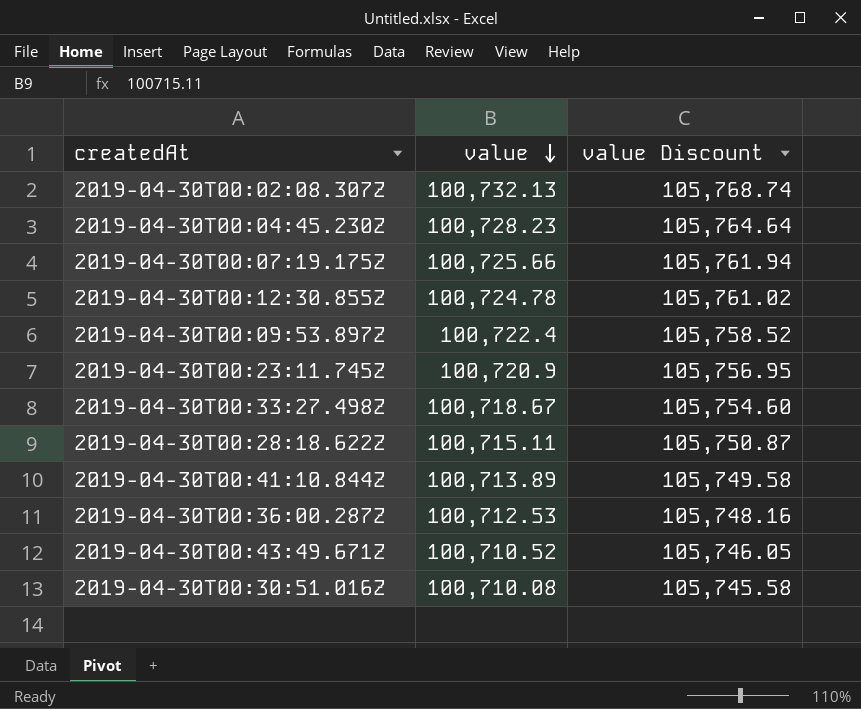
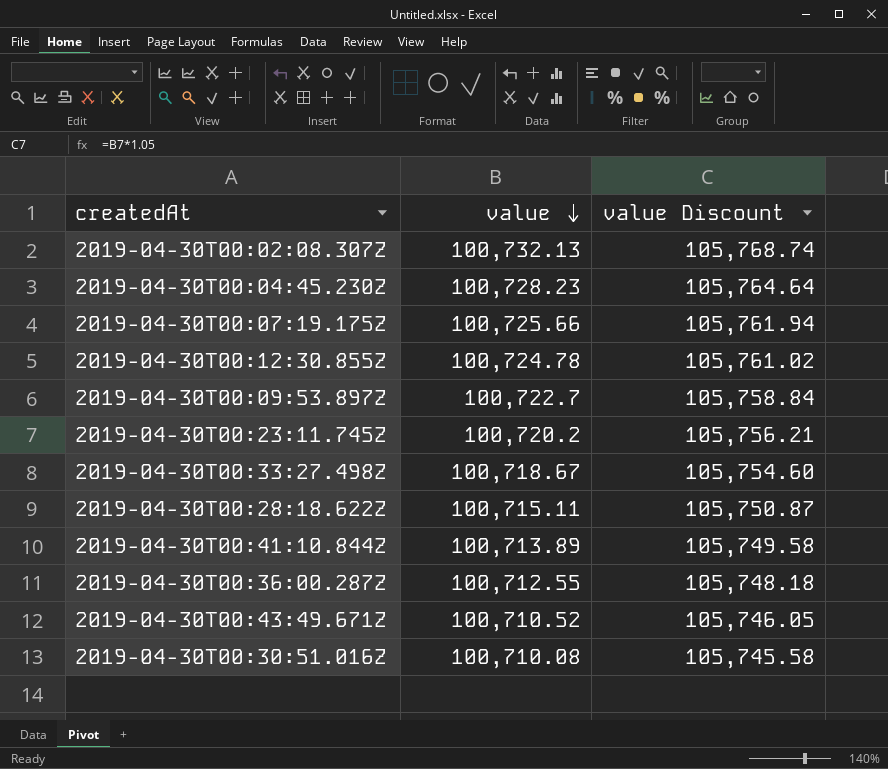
2019-04-30T00:09:53.897Z | value: 100,722.4 -> 100,722.7
2019-04-30T00:09:53.897Z | value Discount: 105,758.52 -> 105,758.84
2019-04-30T00:23:11.745Z | value: 100,720.9 -> 100,720.2
2019-04-30T00:23:11.745Z | value Discount: 105,756.95 -> 105,756.21
2019-04-30T00:36:00.287Z | value: 100,712.53 -> 100,712.55
2019-04-30T00:36:00.287Z | value Discount: 105,748.16 -> 105,748.18

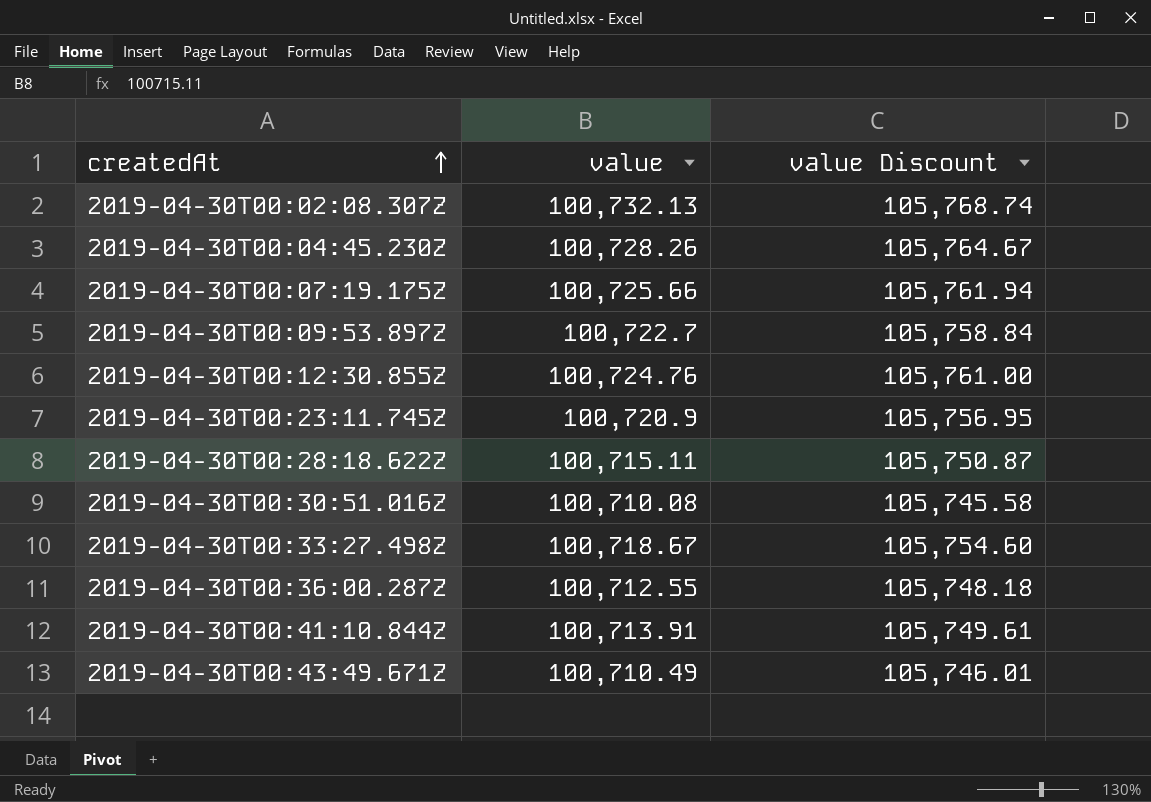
row order: value descending -> createdAt ascending
2019-04-30T00:04:45.230Z | value: 100,728.23 -> 100,728.26
2019-04-30T00:04:45.230Z | value Discount: 105,764.64 -> 105,764.67
2019-04-30T00:12:30.855Z | value: 100,724.78 -> 100,724.76
2019-04-30T00:12:30.855Z | value Discount: 105,761.02 -> 105,761.00
2019-04-30T00:23:11.745Z | value: 100,720.2 -> 100,720.9
2019-04-30T00:23:11.745Z | value Discount: 105,756.21 -> 105,756.95
2019-04-30T00:41:10.844Z | value: 100,713.89 -> 100,713.91
2019-04-30T00:41:10.844Z | value Discount: 105,749.58 -> 105,749.61
2019-04-30T00:43:49.671Z | value: 100,710.52 -> 100,710.49
2019-04-30T00:43:49.671Z | value Discount: 105,746.05 -> 105,746.01

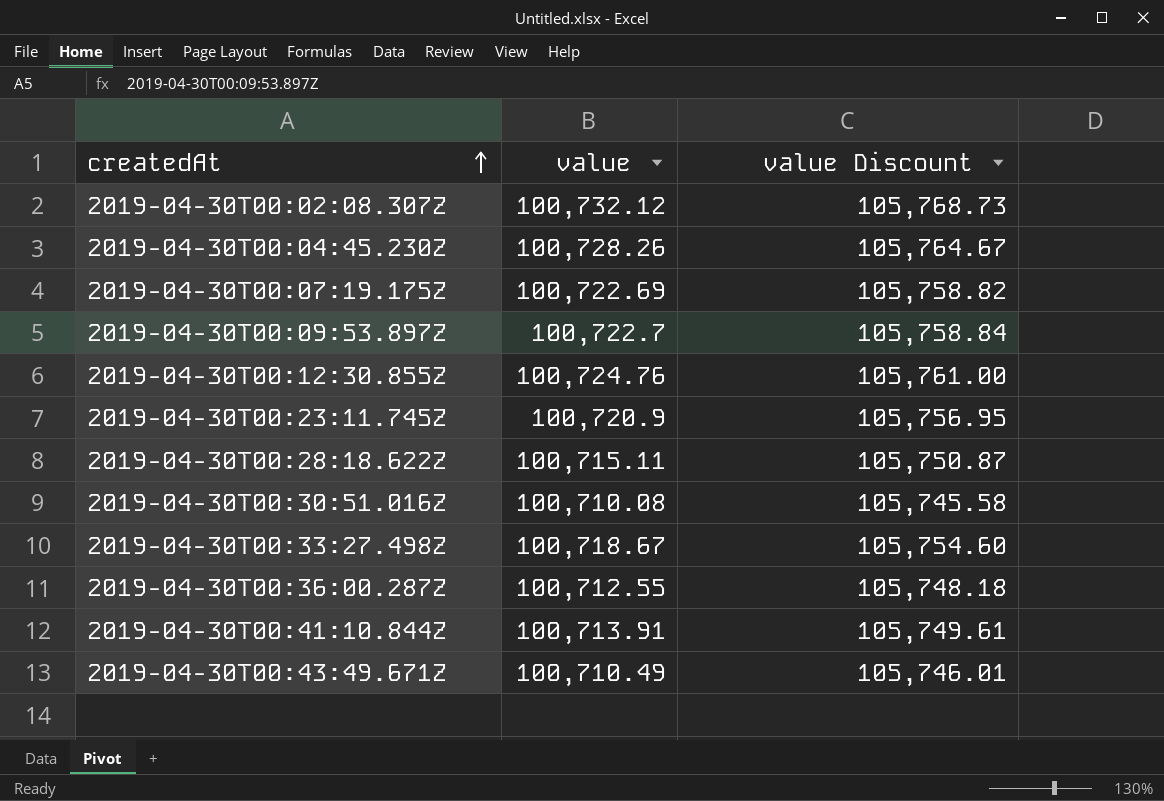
2019-04-30T00:02:08.307Z | value: 100,732.13 -> 100,732.12
2019-04-30T00:02:08.307Z | value Discount: 105,768.74 -> 105,768.73
2019-04-30T00:07:19.175Z | value: 100,725.66 -> 100,722.69
2019-04-30T00:07:19.175Z | value Discount: 105,761.94 -> 105,758.82

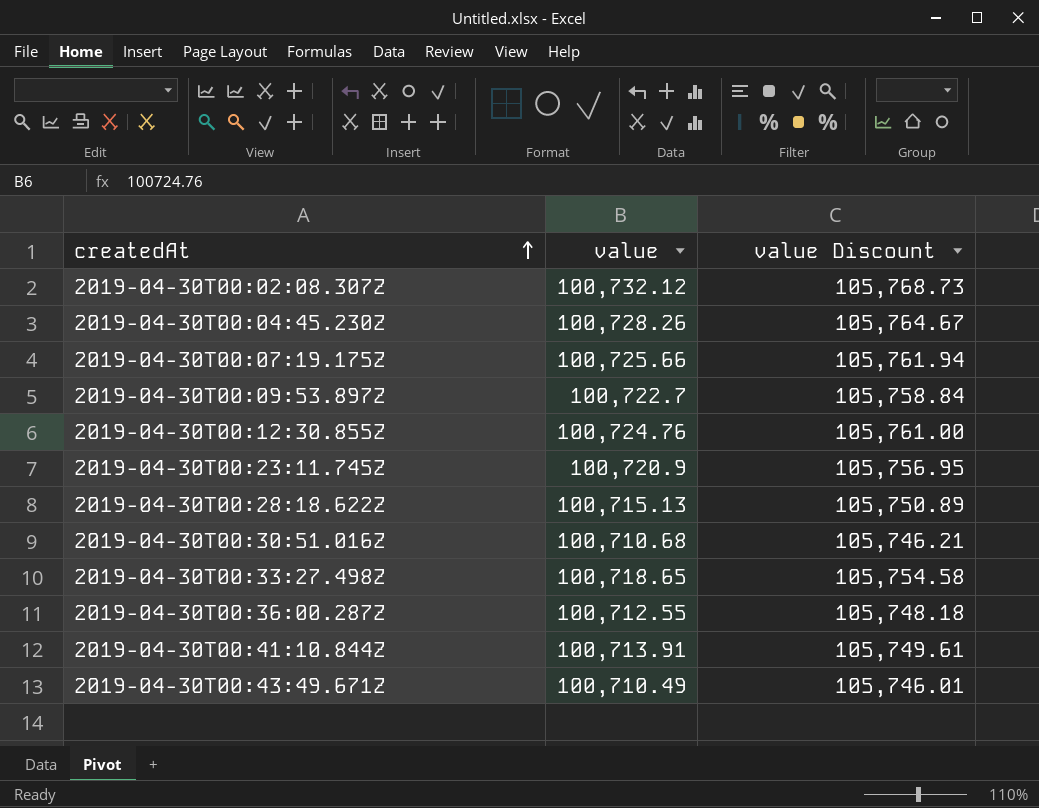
2019-04-30T00:07:19.175Z | value: 100,722.69 -> 100,725.66
2019-04-30T00:07:19.175Z | value Discount: 105,758.82 -> 105,761.94
2019-04-30T00:28:18.622Z | value: 100,715.11 -> 100,715.13
2019-04-30T00:28:18.622Z | value Discount: 105,750.87 -> 105,750.89
2019-04-30T00:30:51.016Z | value: 100,710.08 -> 100,710.68
2019-04-30T00:30:51.016Z | value Discount: 105,745.58 -> 105,746.21
2019-04-30T00:33:27.498Z | value: 100,718.67 -> 100,718.65
2019-04-30T00:33:27.498Z | value Discount: 105,754.60 -> 105,754.58

